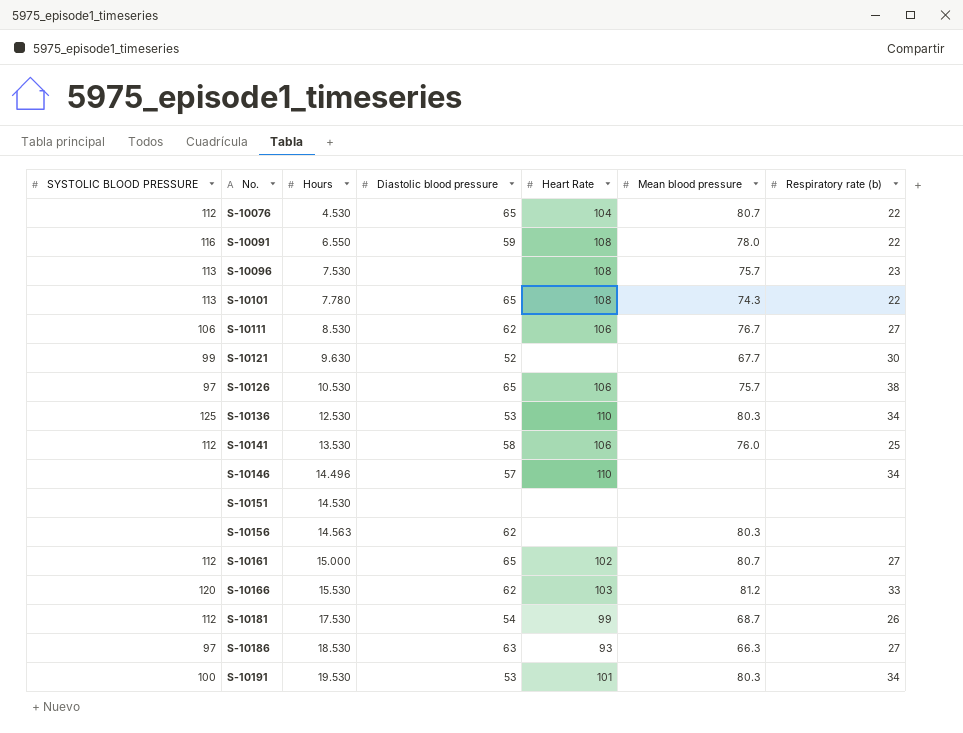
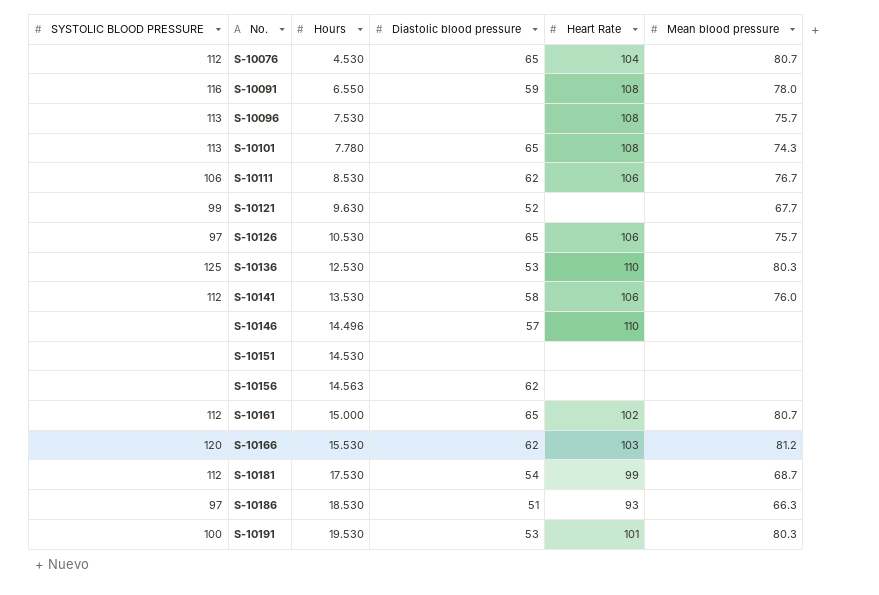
column Respiratory rate (b) | position: 7 -> none
S-10156 | Mean blood pressure: 80.3 -> none
S-10186 | Diastolic blood pressure: 63 -> 51

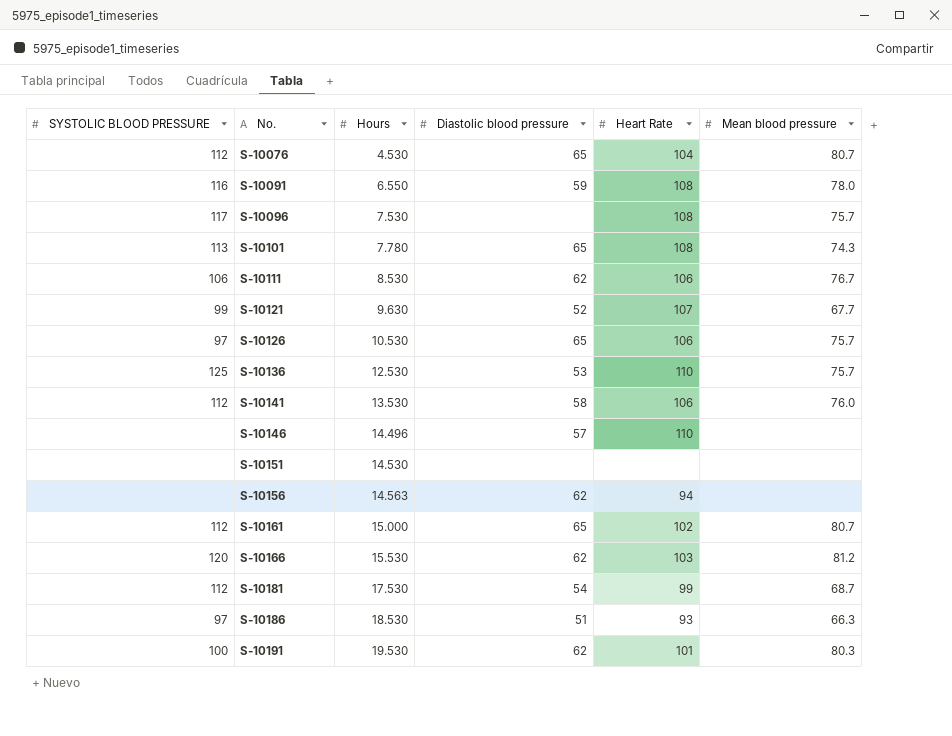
S-10096 | SYSTOLIC BLOOD PRESSURE: 113 -> 117
S-10121 | Heart Rate: none -> 107
S-10136 | Mean blood pressure: 80.3 -> 75.7
S-10156 | Heart Rate: none -> 94
S-10191 | Diastolic blood pressure: 53 -> 62

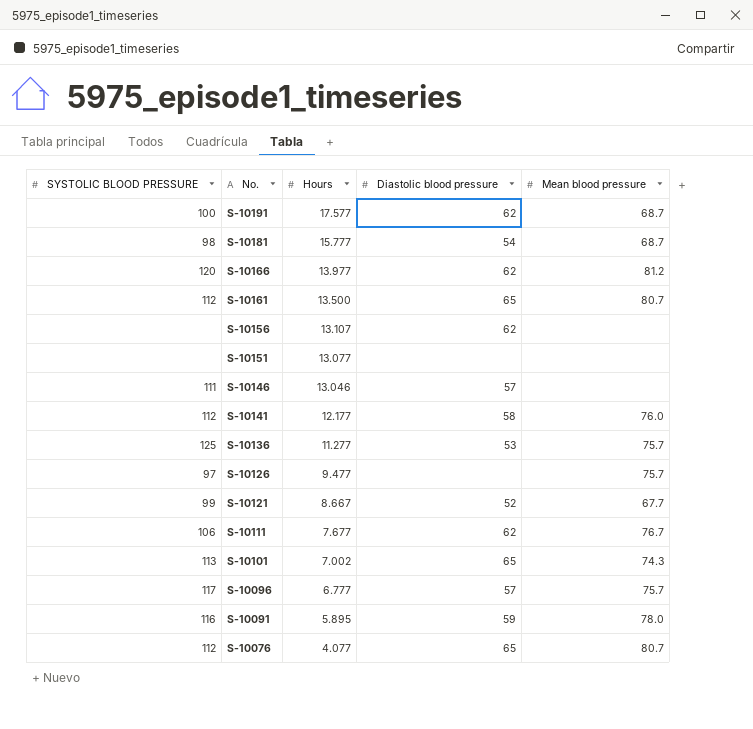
row order: No. ascending -> No. descending
column Heart Rate | position: 5 -> none
row S-10186: 97 | 18.530 | 51 | 93 | 66.3 -> none
S-10191 | Hours: 19.530 -> 17.577
S-10191 | Mean blood pressure: 80.3 -> 68.7
S-10181 | SYSTOLIC BLOOD PRESSURE: 112 -> 98
S-10181 | Hours: 17.530 -> 15.777
S-10166 | Hours: 15.530 -> 13.977
S-10161 | Hours: 15.000 -> 13.500
S-10156 | Hours: 14.563 -> 13.107
S-10151 | Hours: 14.530 -> 13.077
S-10146 | SYSTOLIC BLOOD PRESSURE: none -> 111
S-10146 | Hours: 14.496 -> 13.046
S-10141 | Hours: 13.530 -> 12.177
S-10136 | Hours: 12.530 -> 11.277
S-10126 | Hours: 10.530 -> 9.477
S-10126 | Diastolic blood pressure: 65 -> none
S-10121 | Hours: 9.630 -> 8.667
S-10111 | Hours: 8.530 -> 7.677
S-10101 | Hours: 7.780 -> 7.002
S-10096 | Hours: 7.530 -> 6.777
S-10096 | Diastolic blood pressure: none -> 57
S-10091 | Hours: 6.550 -> 5.895
S-10076 | Hours: 4.530 -> 4.077

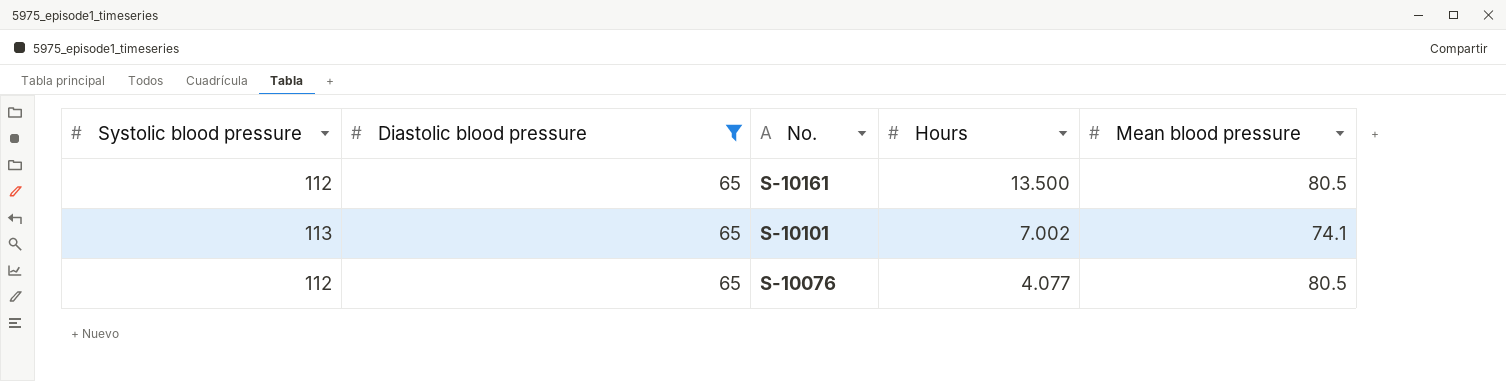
filter: none -> Diastolic blood pressure = 65
column name: SYSTOLIC BLOOD PRESSURE -> Systolic blood pressure
column Diastolic blood pressure | position: 4 -> 2
S-10161 | Mean blood pressure: 80.7 -> 80.5
S-10101 | Mean blood pressure: 74.3 -> 74.1
S-10076 | Mean blood pressure: 80.7 -> 80.5

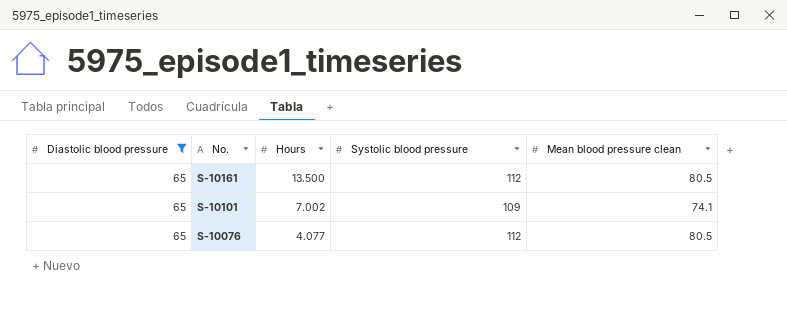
column Systolic blood pressure | position: 1 -> 4
column name: Mean blood pressure -> Mean blood pressure clean
S-10101 | Systolic blood pressure: 113 -> 109

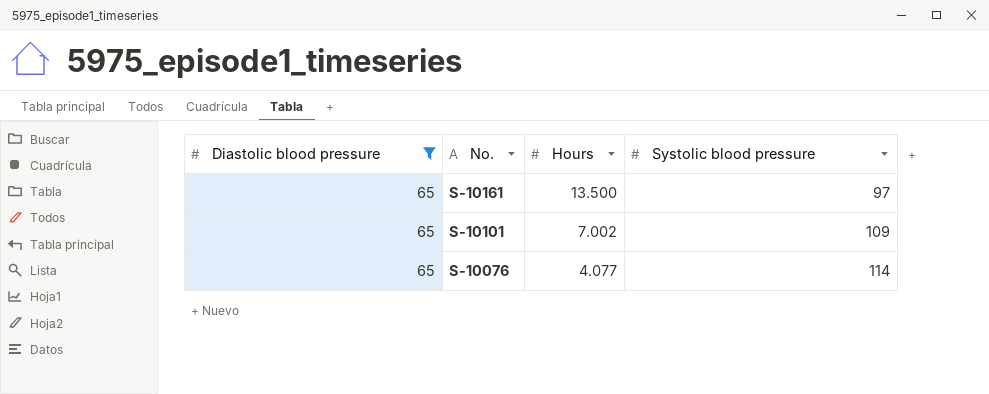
column Mean blood pressure clean | position: 5 -> none
S-10161 | Systolic blood pressure: 112 -> 97
S-10076 | Systolic blood pressure: 112 -> 114

